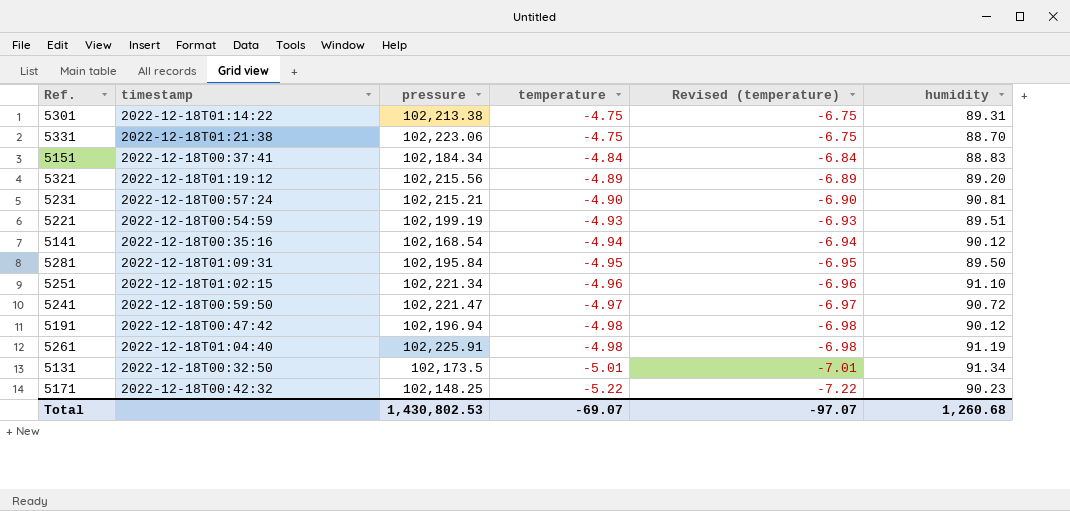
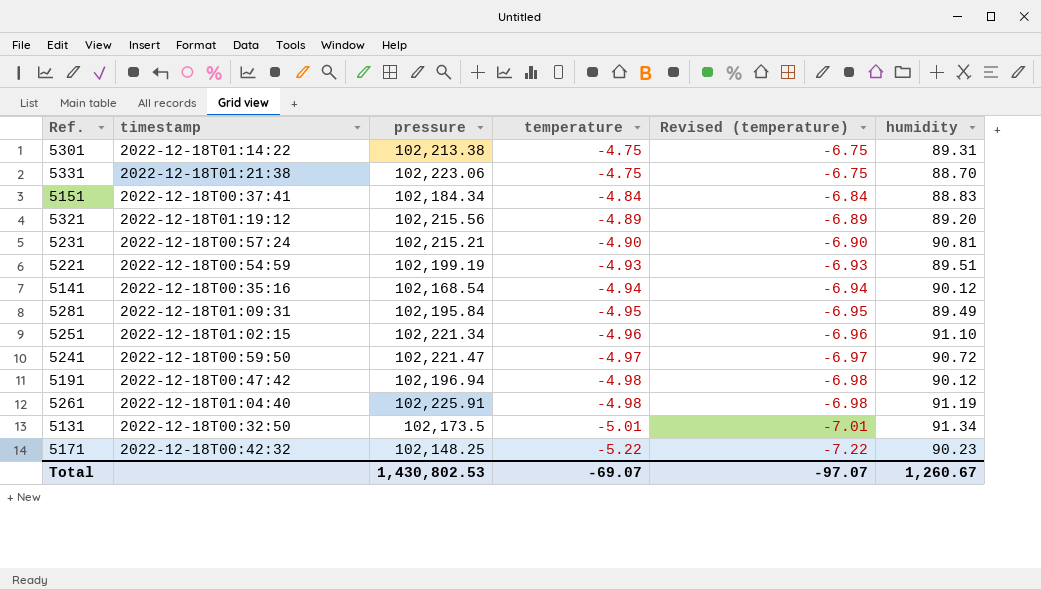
5281 | humidity: 89.50 -> 89.49
Total | humidity: 1,260.68 -> 1,260.67

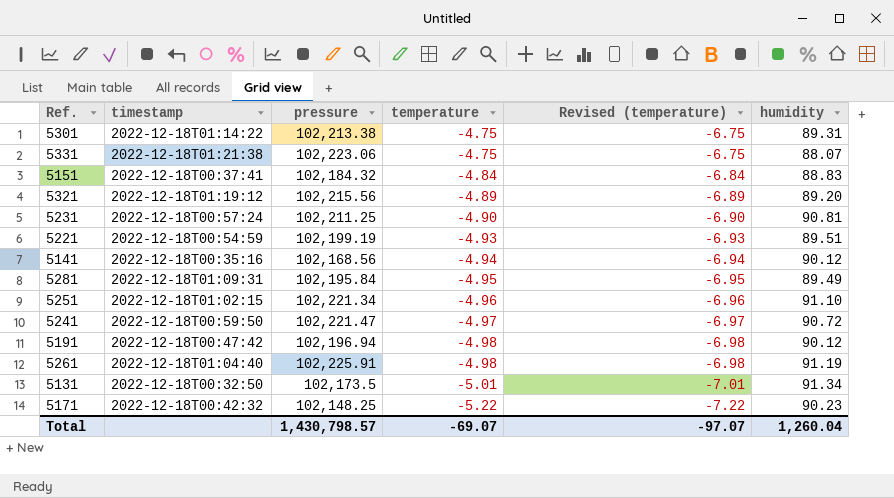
5331 | humidity: 88.70 -> 88.07
5151 | pressure: 102,184.34 -> 102,184.32
5231 | pressure: 102,215.21 -> 102,211.25
5141 | pressure: 102,168.54 -> 102,168.56
Total | pressure: 1,430,802.53 -> 1,430,798.57
Total | humidity: 1,260.67 -> 1,260.04

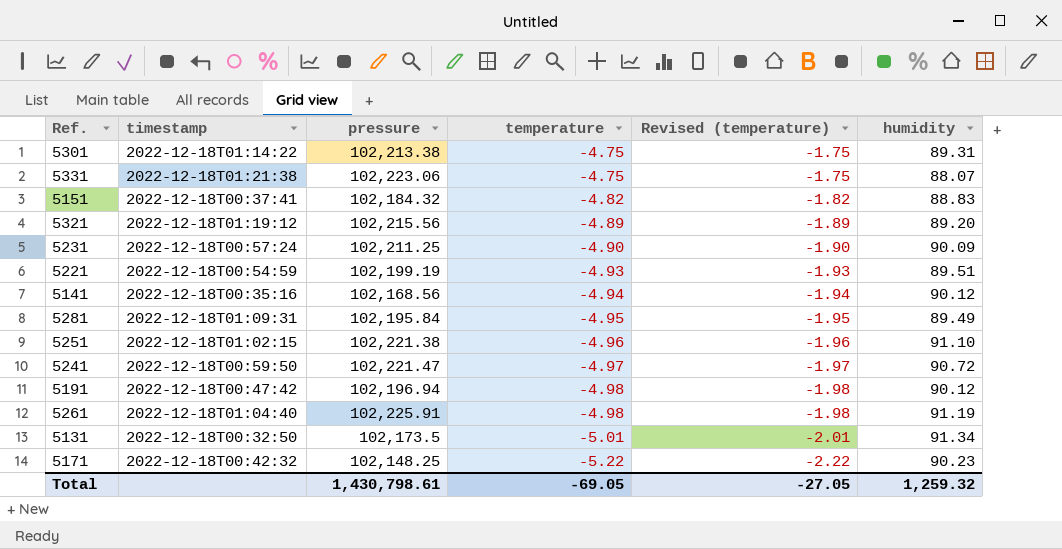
column Revised (temperature) | formula: [temperature] - 2 -> [temperature] + 3
5151 | temperature: -4.84 -> -4.82
5231 | humidity: 90.81 -> 90.09
5251 | pressure: 102,221.34 -> 102,221.38
Total | pressure: 1,430,798.57 -> 1,430,798.61
Total | temperature: -69.07 -> -69.05
Total | Revised (temperature): -97.07 -> -27.05
Total | humidity: 1,260.04 -> 1,259.32

